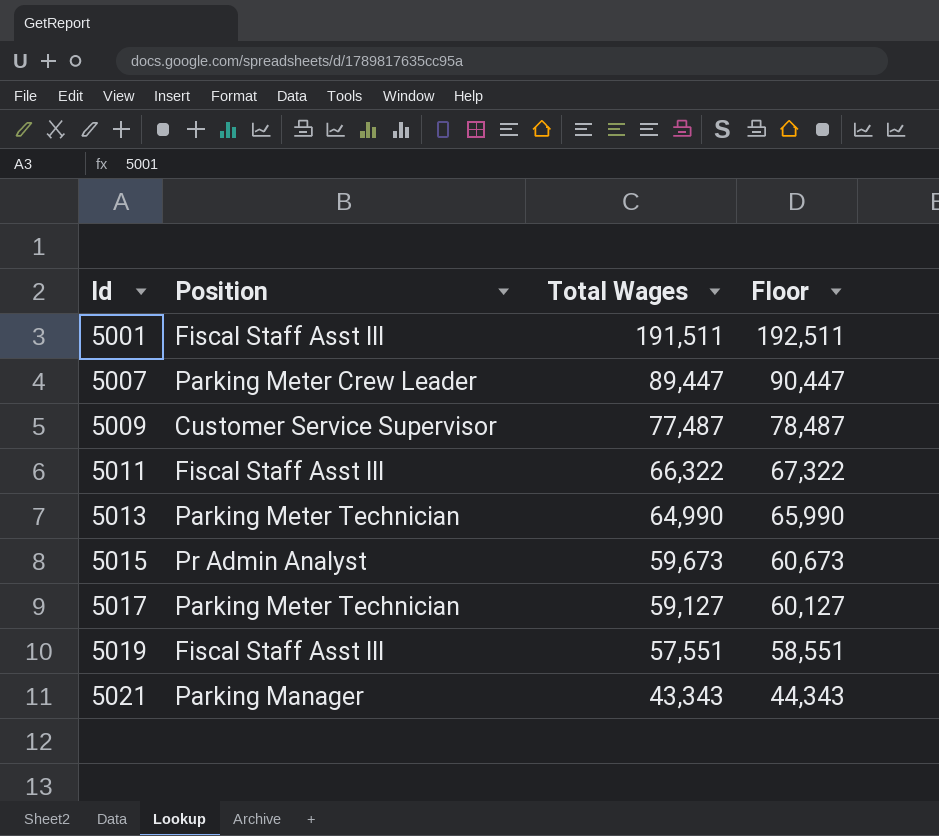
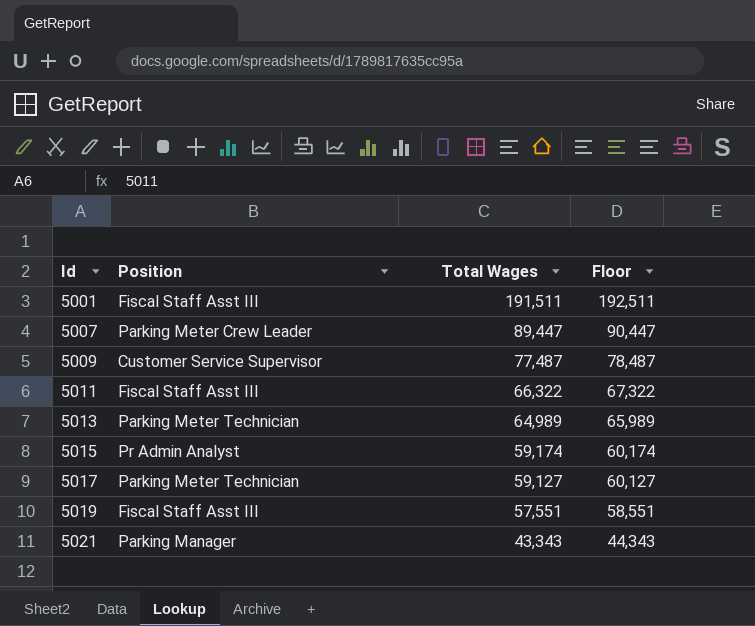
5013 | Total Wages: 64,990 -> 64,989
5013 | Floor: 65,990 -> 65,989
5015 | Total Wages: 59,673 -> 59,174
5015 | Floor: 60,673 -> 60,174

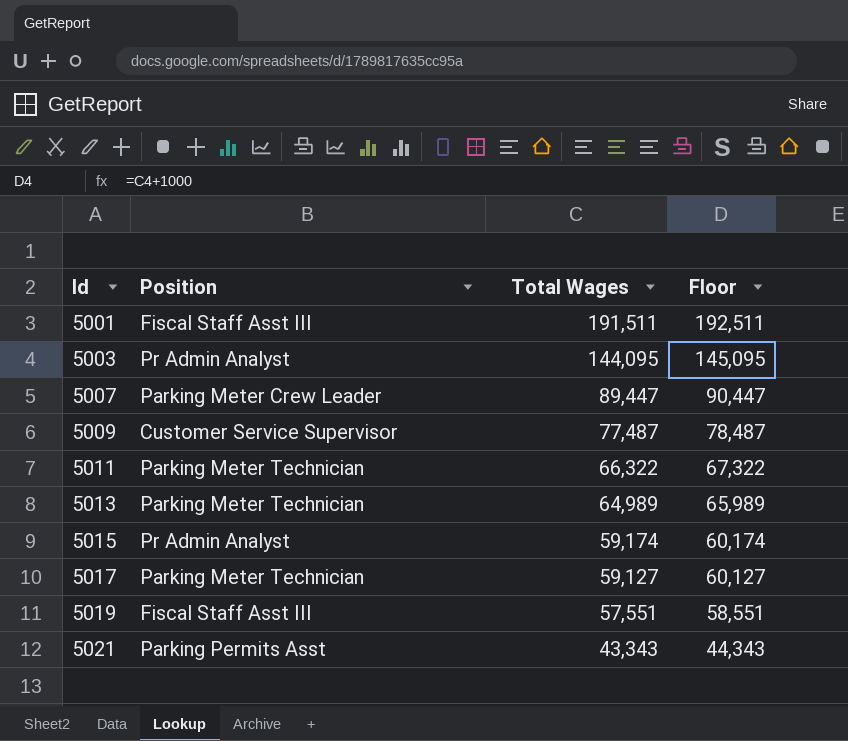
row 5003: none -> Pr Admin Analyst | 144,095 | 145,095
5011 | Position: Fiscal Staff Asst III -> Parking Meter Technician
5021 | Position: Parking Manager -> Parking Permits Asst

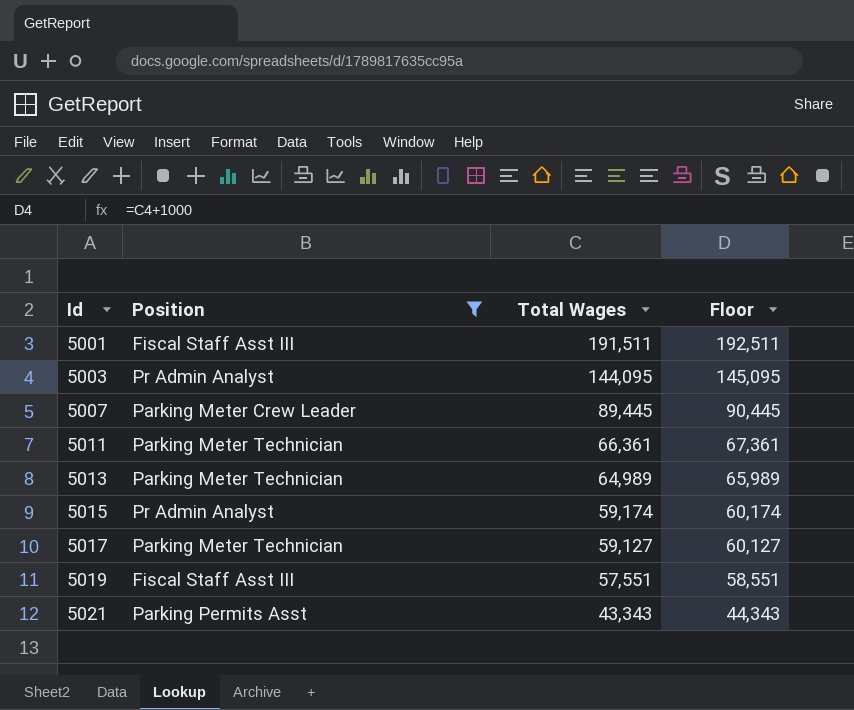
filter: none -> Position != Customer Service Supervisor
5007 | Total Wages: 89,447 -> 89,445
5007 | Floor: 90,447 -> 90,445
5011 | Total Wages: 66,322 -> 66,361
5011 | Floor: 67,322 -> 67,361

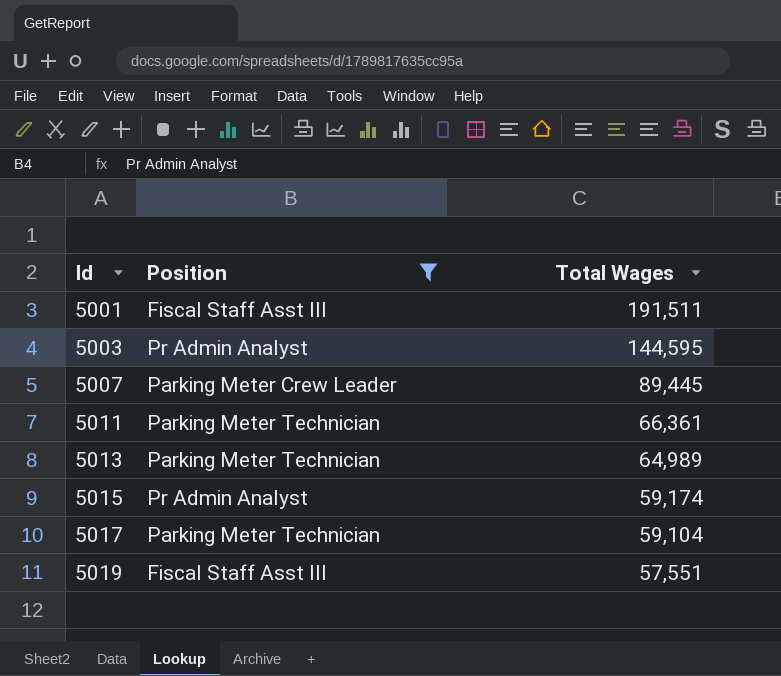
column Floor | formula: [Total Wages] + 1000 -> none
row 5021: Parking Permits Asst | 43,343 | 44,343 -> none
5003 | Total Wages: 144,095 -> 144,595
5017 | Total Wages: 59,127 -> 59,104

